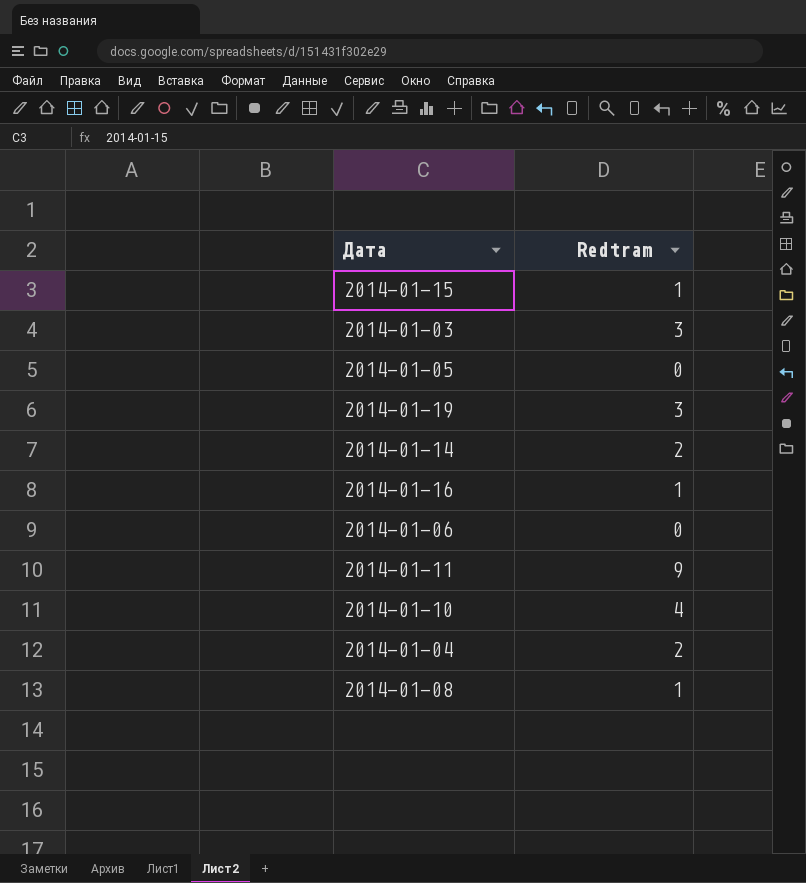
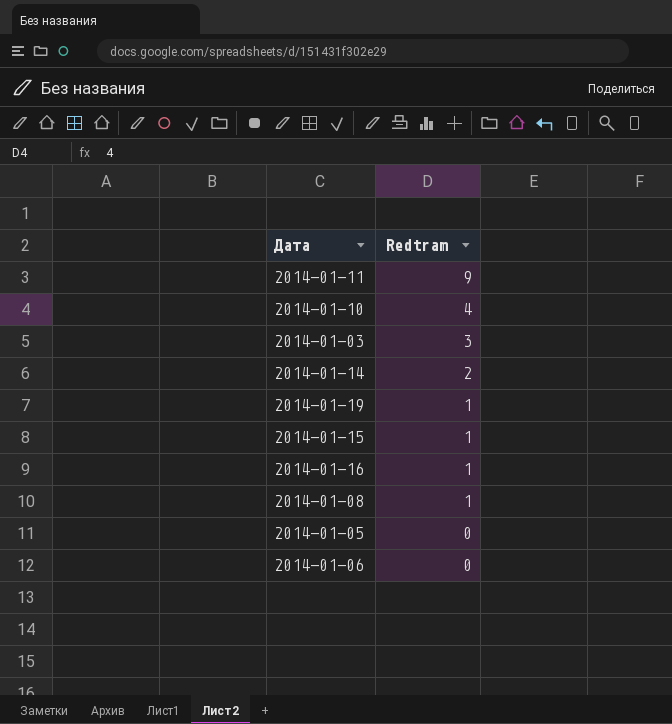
row order: none -> Redtram descending
row 2014-01-04: 2 -> none
2014-01-19 | Redtram: 3 -> 1

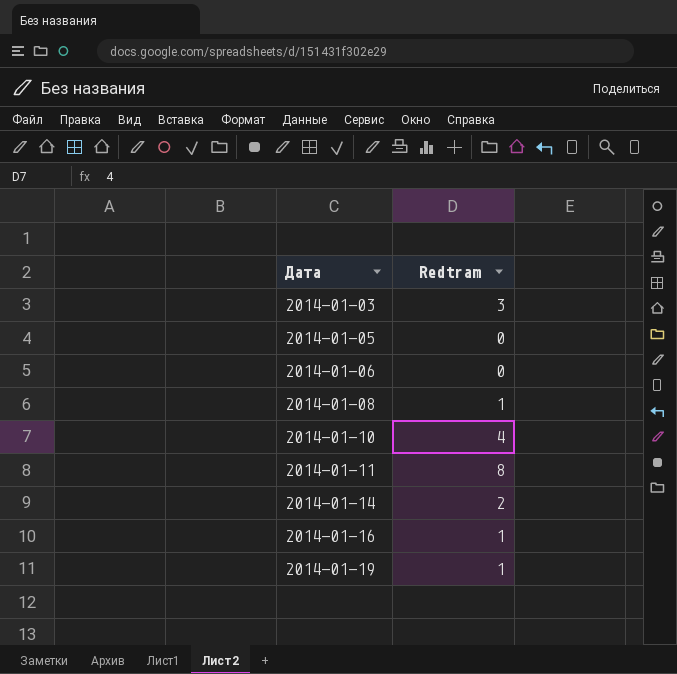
row order: Redtram descending -> Дата ascending
row 2014-01-15: 1 -> none
2014-01-11 | Redtram: 9 -> 8

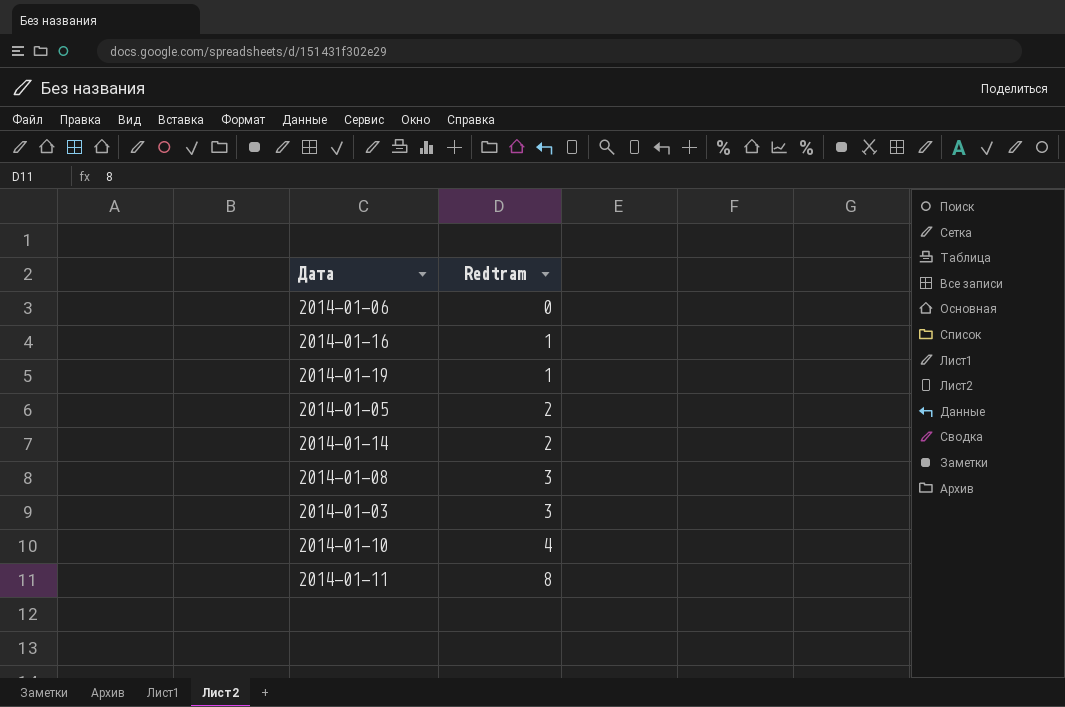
row order: Дата ascending -> Redtram ascending
2014-01-05 | Redtram: 0 -> 2
2014-01-08 | Redtram: 1 -> 3

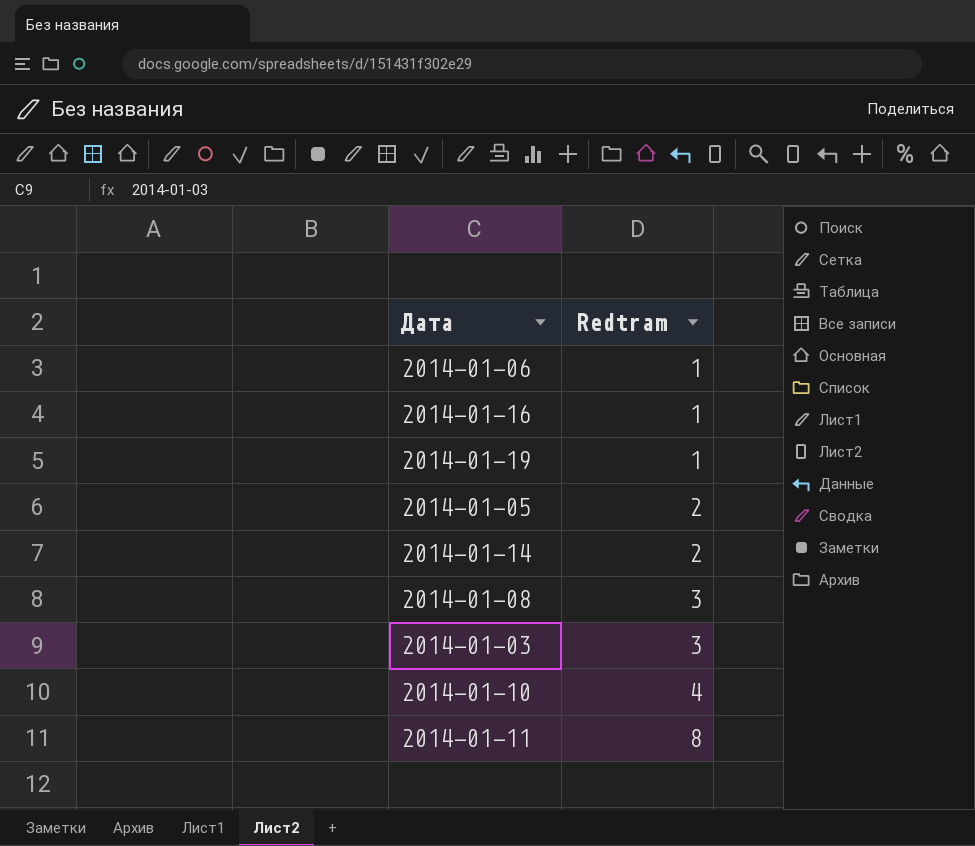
2014-01-06 | Redtram: 0 -> 1

